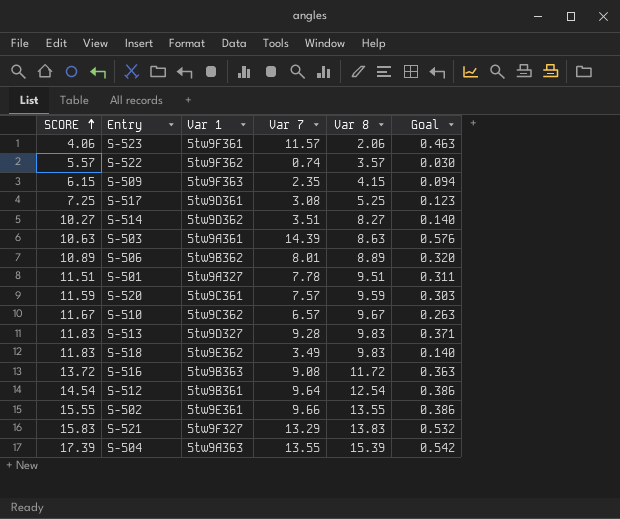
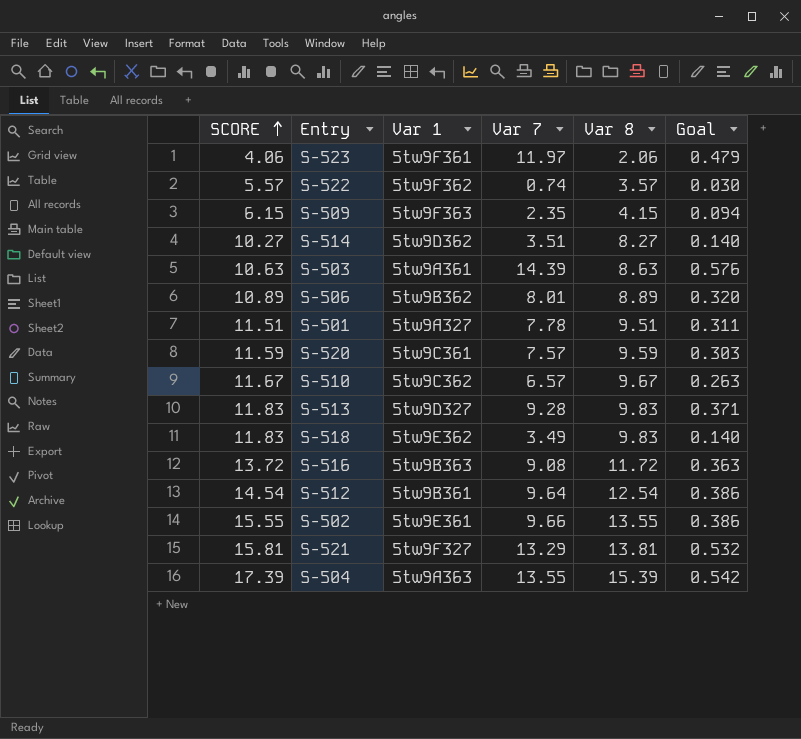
row S-517: 7.25 | 5tw9D361 | 3.08 | 5.25 | 0.123 -> none
S-523 | Var 7: 11.57 -> 11.97
S-523 | Goal: 0.463 -> 0.479
S-521 | SCORE: 15.83 -> 15.81
S-521 | Var 8: 13.83 -> 13.81

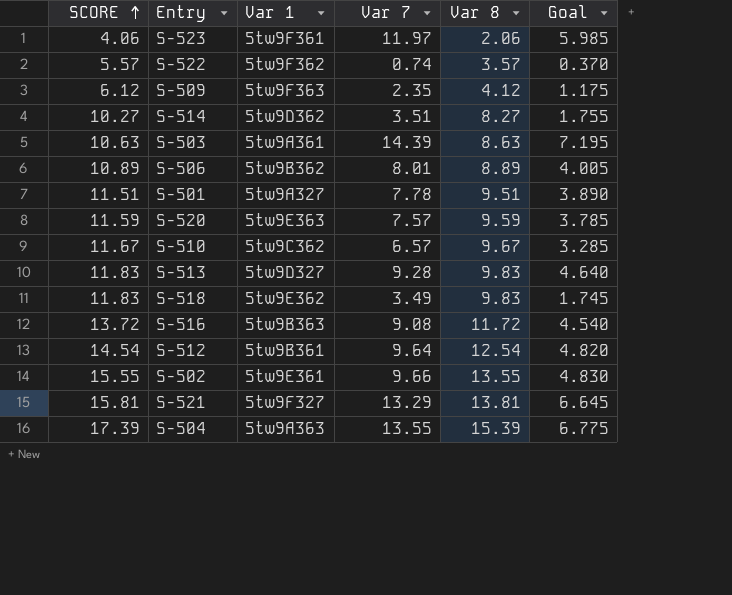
column Goal | formula: [Var 7] * 0.04 -> [Var 7] * 0.5
S-509 | SCORE: 6.15 -> 6.12
S-509 | Var 8: 4.15 -> 4.12
S-520 | Var 1: 5tw9C361 -> 5tw9E363

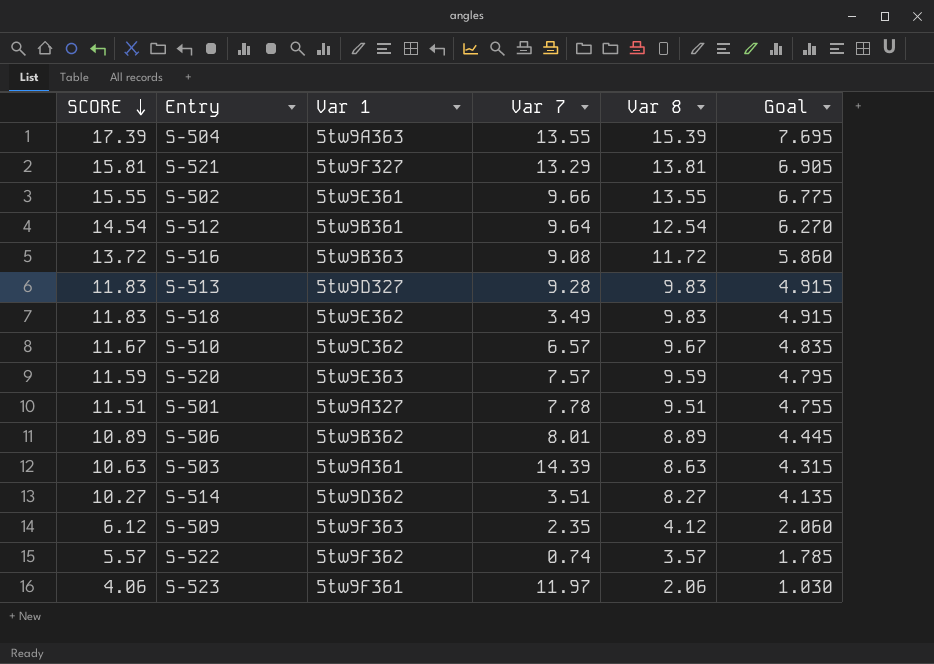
row order: SCORE ascending -> SCORE descending
column Goal | formula: [Var 7] * 0.5 -> [Var 8] * 0.5

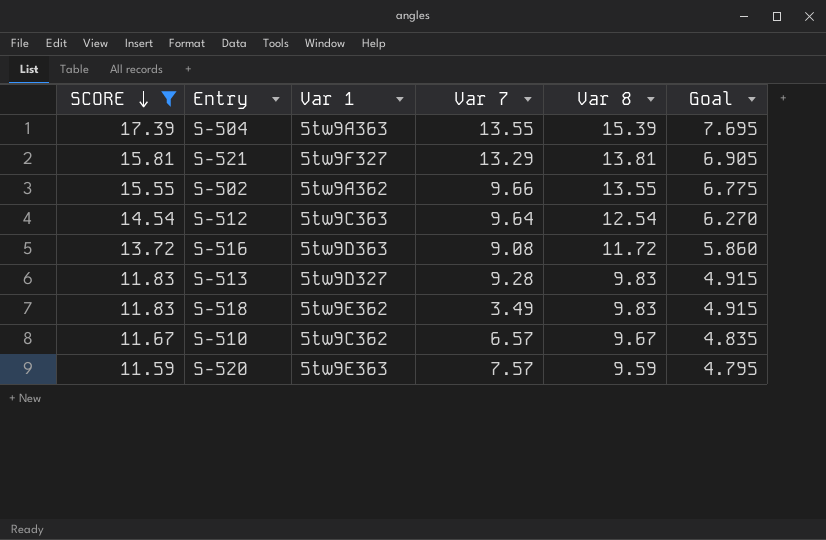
filter: none -> SCORE >= 11.59
S-502 | Var 1: 5tw9E361 -> 5tw9A362
S-512 | Var 1: 5tw9B361 -> 5tw9C363
S-516 | Var 1: 5tw9B363 -> 5tw9D363

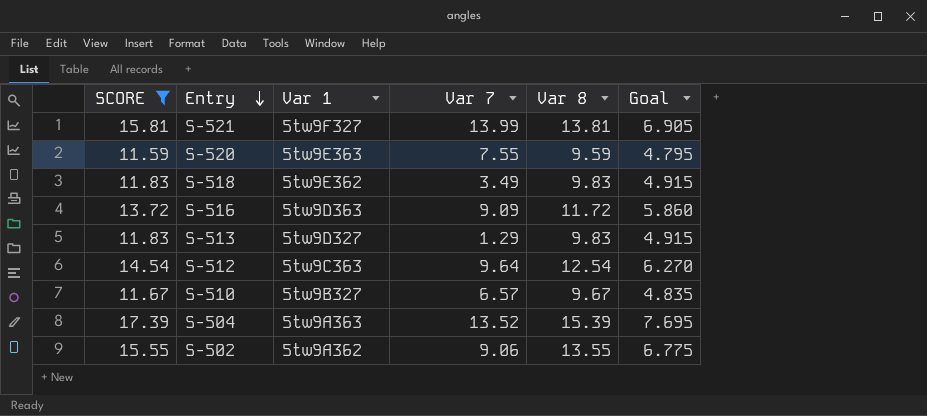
row order: SCORE descending -> Entry descending
S-521 | Var 7: 13.29 -> 13.99
S-520 | Var 7: 7.57 -> 7.55
S-516 | Var 7: 9.08 -> 9.09
S-513 | Var 7: 9.28 -> 1.29
S-510 | Var 1: 5tw9C362 -> 5tw9B327
S-504 | Var 7: 13.55 -> 13.52
S-502 | Var 7: 9.66 -> 9.06

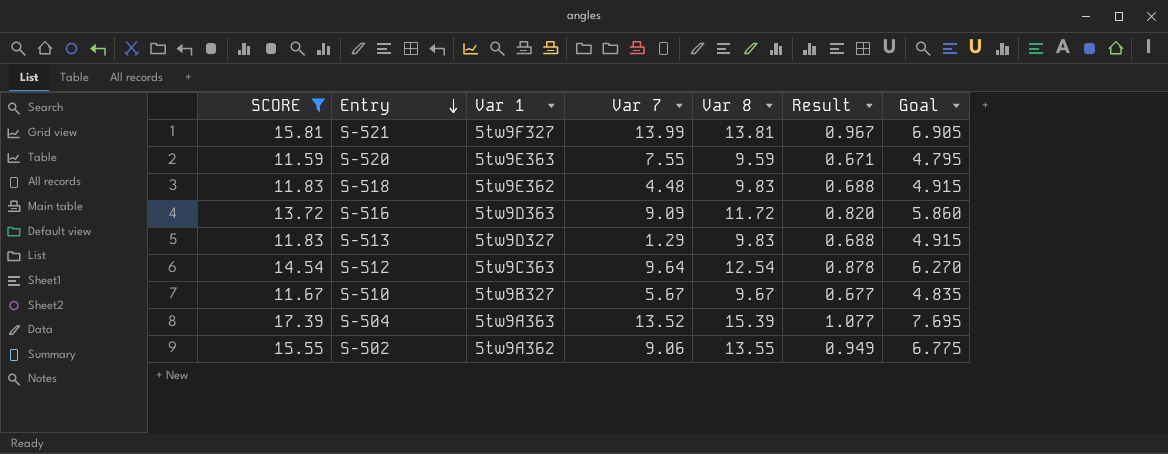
column Result | formula: none -> [Var 8] * 0.07
S-518 | Var 7: 3.49 -> 4.48
S-510 | Var 7: 6.57 -> 5.67

